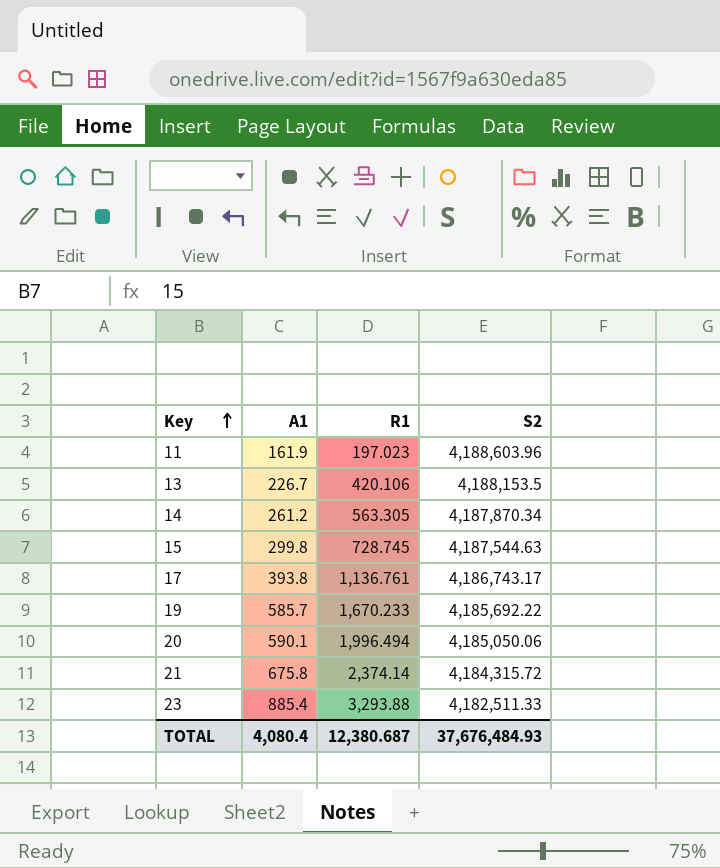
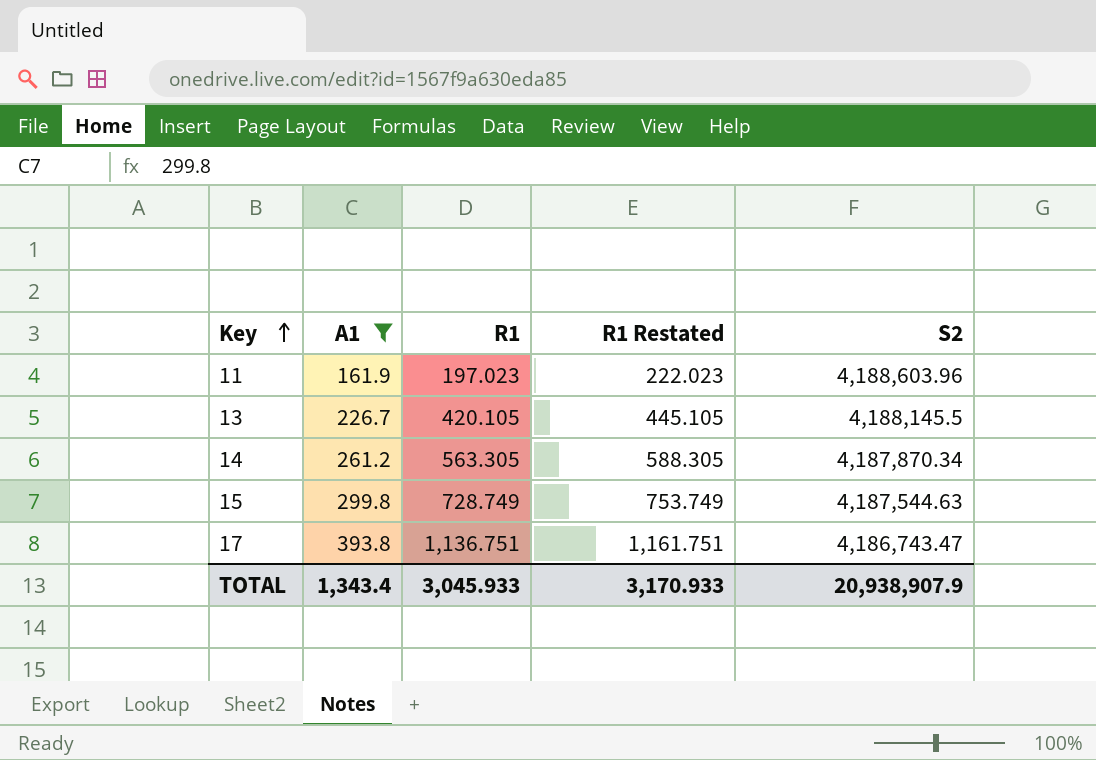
filter: none -> A1 <= 393.8
column R1 Restated | formula: none -> [R1] + 25
13 | R1: 420.106 -> 420.105
13 | S2: 4,188,153.5 -> 4,188,145.5
15 | R1: 728.745 -> 728.749
17 | R1: 1,136.761 -> 1,136.751
17 | S2: 4,186,743.17 -> 4,186,743.47
TOTAL | A1: 4,080.4 -> 1,343.4
TOTAL | R1: 12,380.687 -> 3,045.933
TOTAL | S2: 37,676,484.93 -> 20,938,907.9

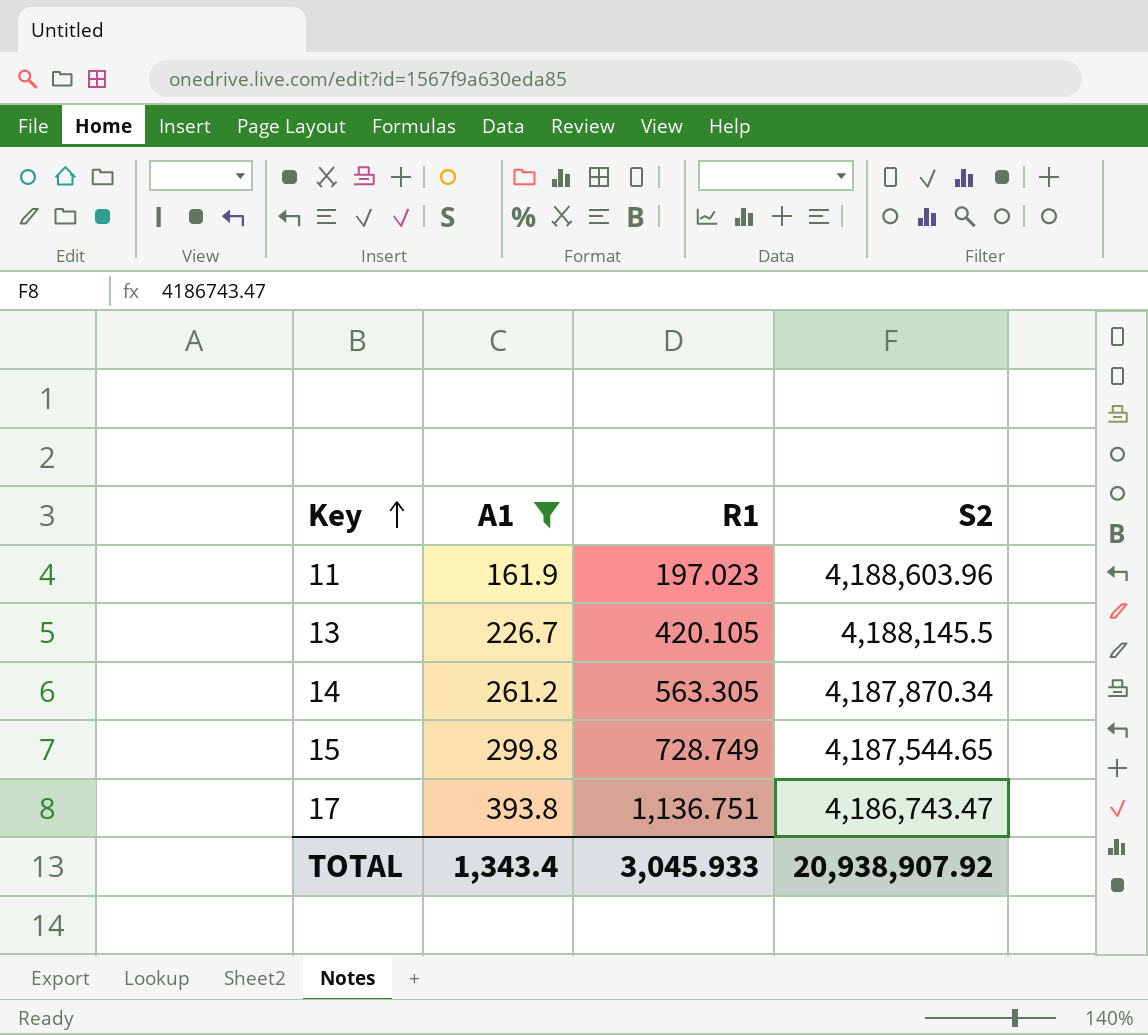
column R1 Restated | formula: [R1] + 25 -> none
15 | S2: 4,187,544.63 -> 4,187,544.65
TOTAL | S2: 20,938,907.9 -> 20,938,907.92

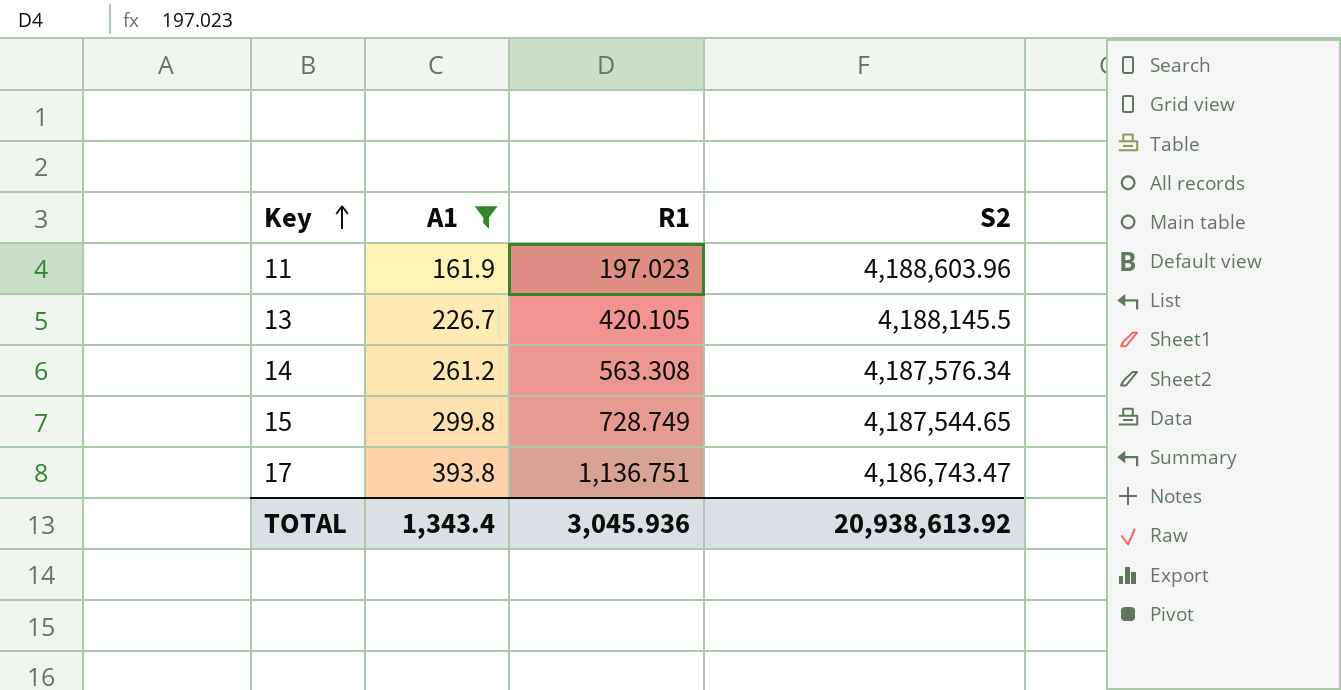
14 | R1: 563.305 -> 563.308
14 | S2: 4,187,870.34 -> 4,187,576.34
TOTAL | R1: 3,045.933 -> 3,045.936
TOTAL | S2: 20,938,907.92 -> 20,938,613.92

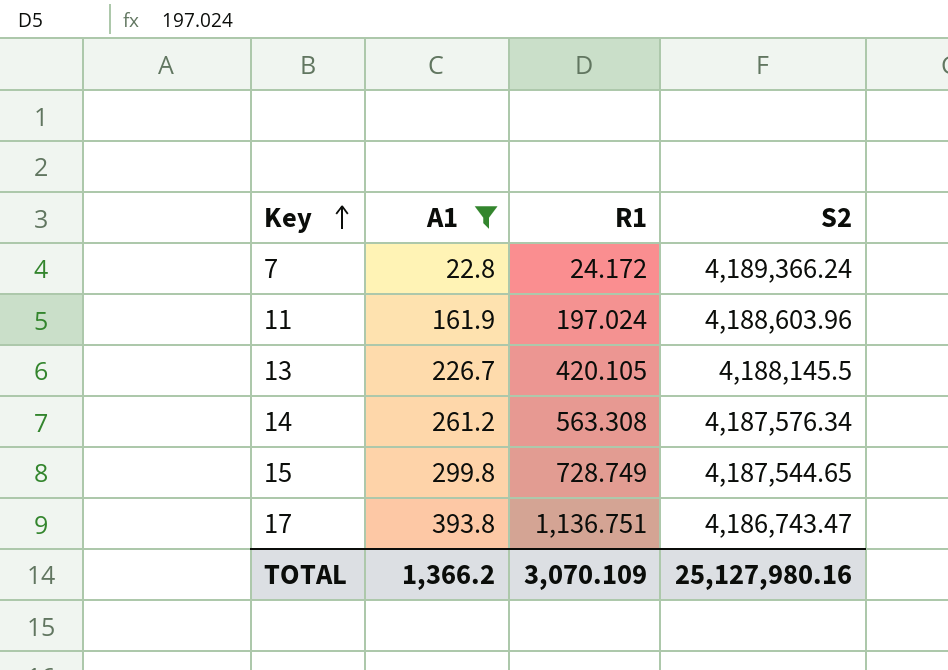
row 7: none -> 22.8 | 24.172 | 4,189,366.24
11 | R1: 197.023 -> 197.024
TOTAL | A1: 1,343.4 -> 1,366.2
TOTAL | R1: 3,045.936 -> 3,070.109
TOTAL | S2: 20,938,613.92 -> 25,127,980.16

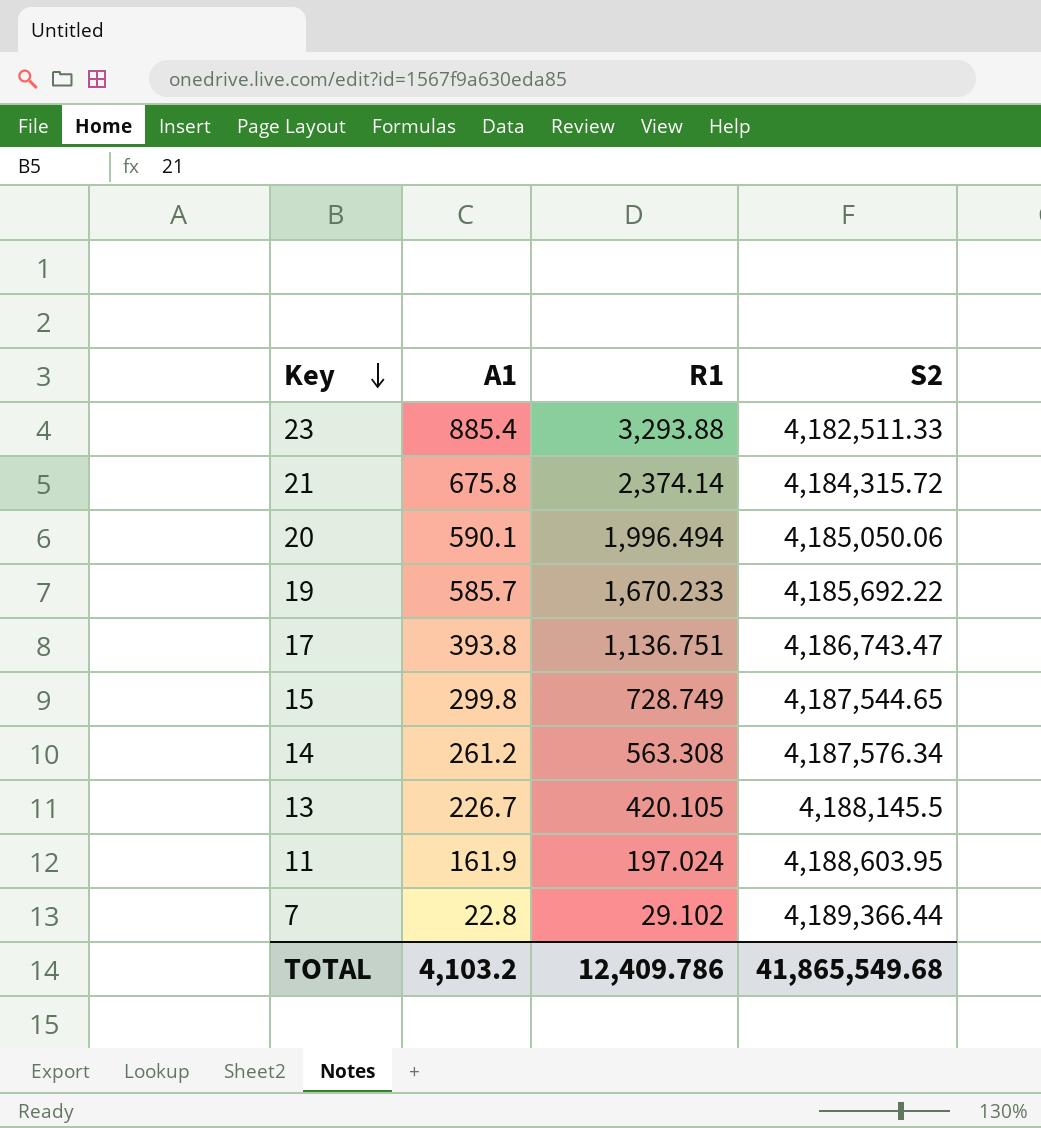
filter: A1 <= 393.8 -> none
row order: Key ascending -> Key descending
11 | S2: 4,188,603.96 -> 4,188,603.95
7 | R1: 24.172 -> 29.102
7 | S2: 4,189,366.24 -> 4,189,366.44
TOTAL | A1: 1,366.2 -> 4,103.2
TOTAL | R1: 3,070.109 -> 12,409.786
TOTAL | S2: 25,127,980.16 -> 41,865,549.68

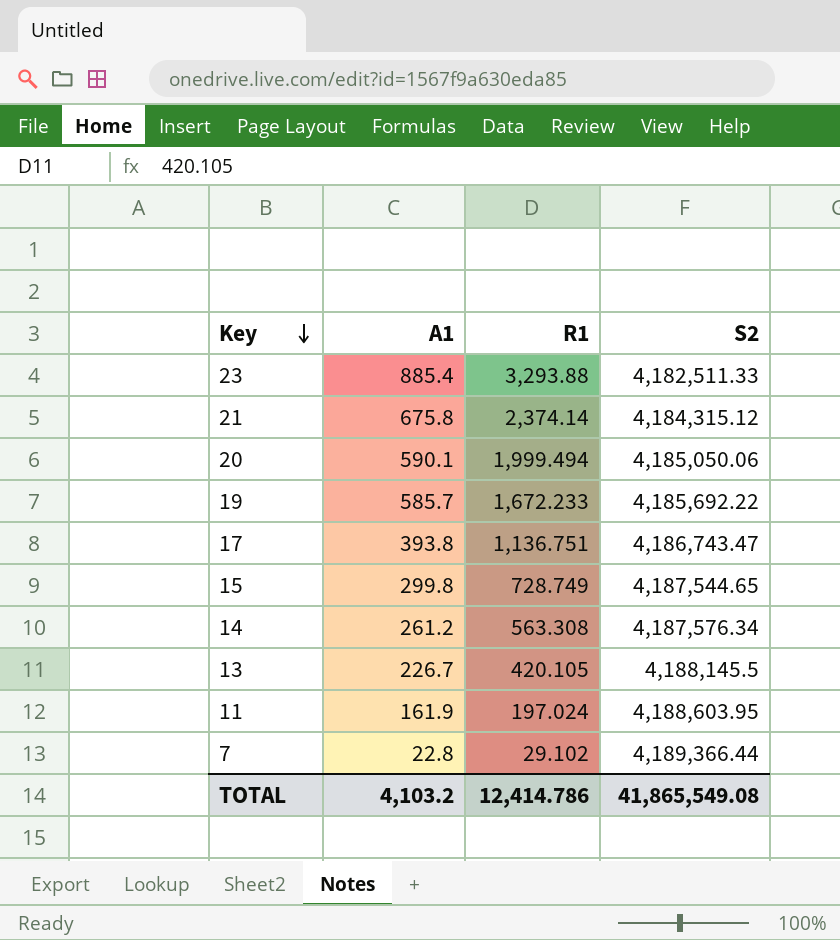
21 | S2: 4,184,315.72 -> 4,184,315.12
20 | R1: 1,996.494 -> 1,999.494
19 | R1: 1,670.233 -> 1,672.233
TOTAL | R1: 12,409.786 -> 12,414.786
TOTAL | S2: 41,865,549.68 -> 41,865,549.08

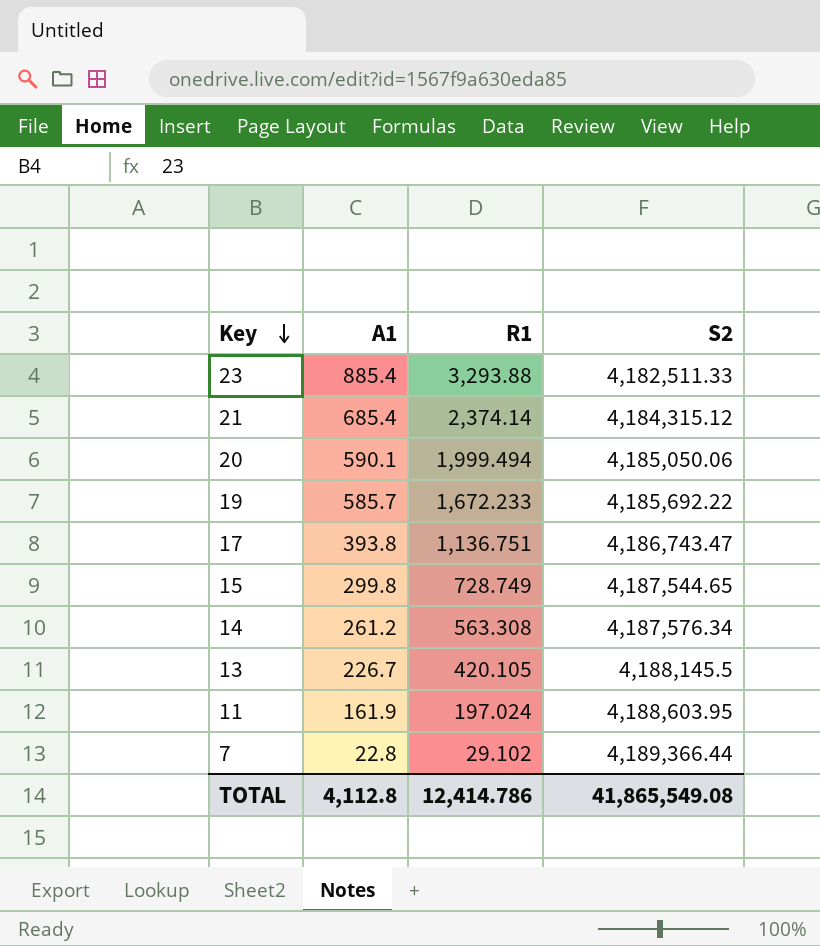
21 | A1: 675.8 -> 685.4
TOTAL | A1: 4,103.2 -> 4,112.8

